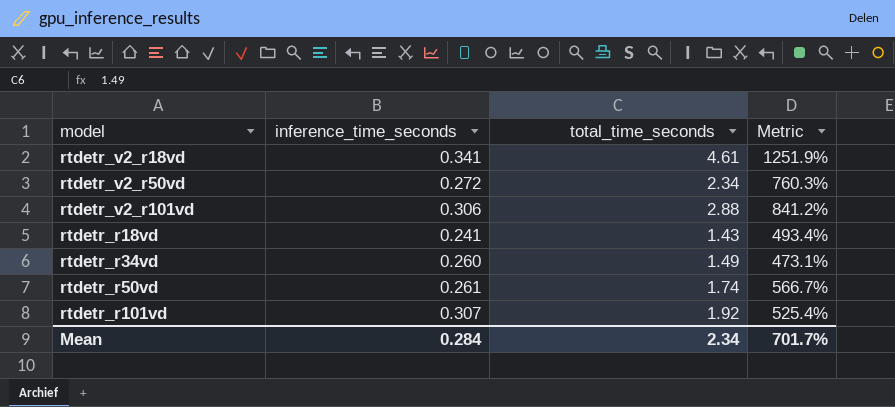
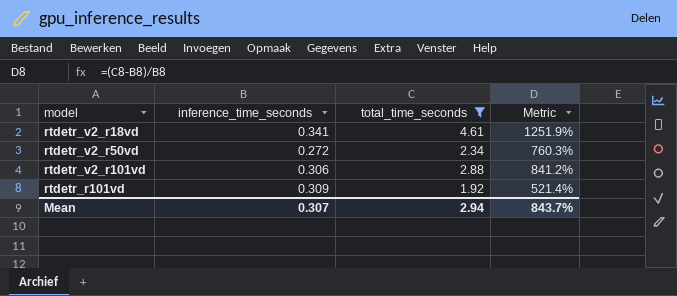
filter: none -> total_time_seconds >= 1.92
rtdetr_r101vd | inference_time_seconds: 0.307 -> 0.309
rtdetr_r101vd | Metric: 525.4% -> 521.4%
Mean | inference_time_seconds: 0.284 -> 0.307
Mean | total_time_seconds: 2.34 -> 2.94
Mean | Metric: 701.7% -> 843.7%

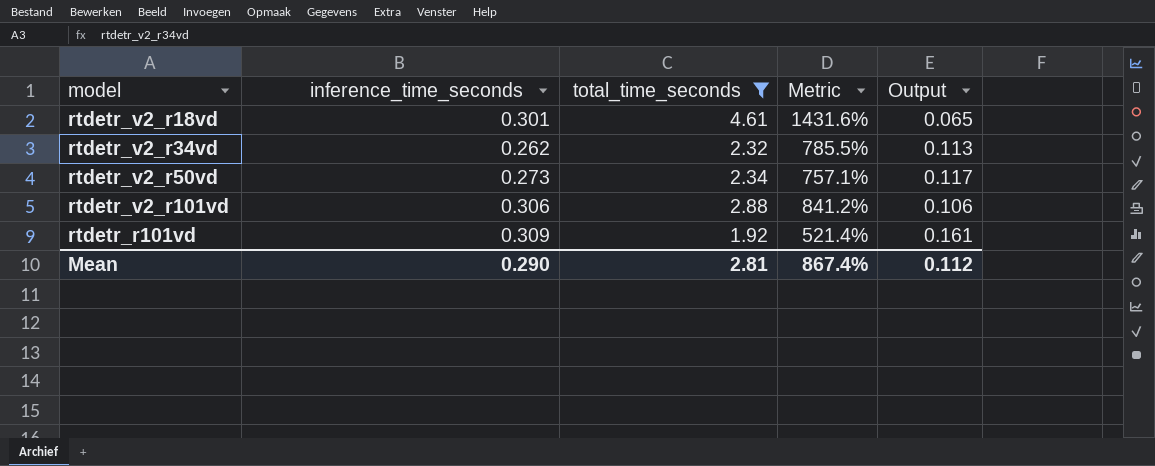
column Output | formula: none -> [inference_time_seconds] / [total_time_seconds]
rtdetr_v2_r18vd | inference_time_seconds: 0.341 -> 0.301
rtdetr_v2_r18vd | Metric: 1251.9% -> 1431.6%
row rtdetr_v2_r34vd: none -> 0.262 | 2.32 | 785.5% | 0.113
rtdetr_v2_r50vd | inference_time_seconds: 0.272 -> 0.273
rtdetr_v2_r50vd | Metric: 760.3% -> 757.1%
Mean | inference_time_seconds: 0.307 -> 0.290
Mean | total_time_seconds: 2.94 -> 2.81
Mean | Metric: 843.7% -> 867.4%

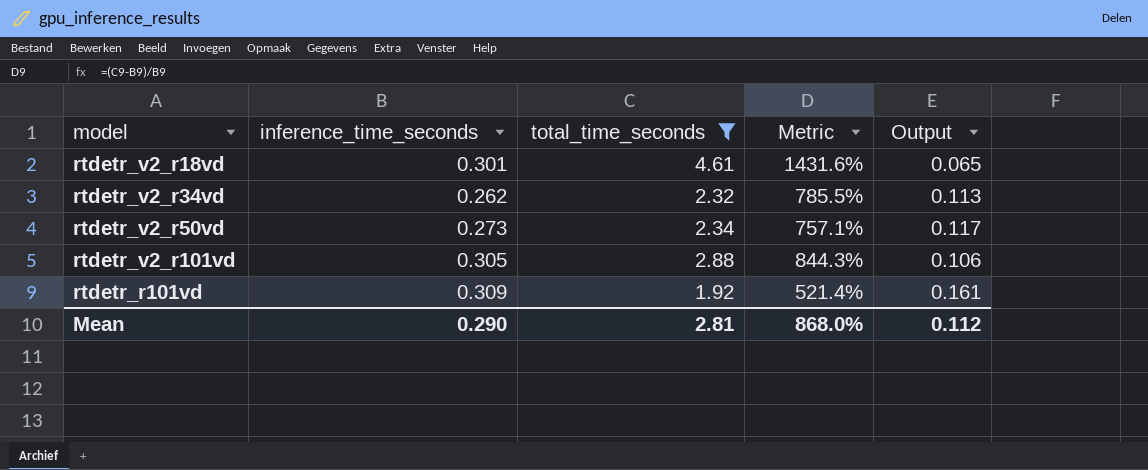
rtdetr_v2_r101vd | inference_time_seconds: 0.306 -> 0.305
rtdetr_v2_r101vd | Metric: 841.2% -> 844.3%
Mean | Metric: 867.4% -> 868.0%

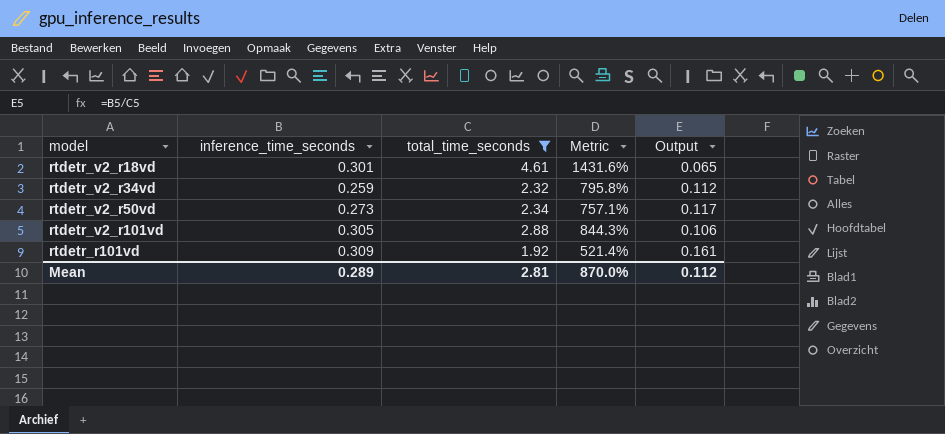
rtdetr_v2_r34vd | inference_time_seconds: 0.262 -> 0.259
rtdetr_v2_r34vd | Metric: 785.5% -> 795.8%
rtdetr_v2_r34vd | Output: 0.113 -> 0.112
Mean | inference_time_seconds: 0.290 -> 0.289
Mean | Metric: 868.0% -> 870.0%

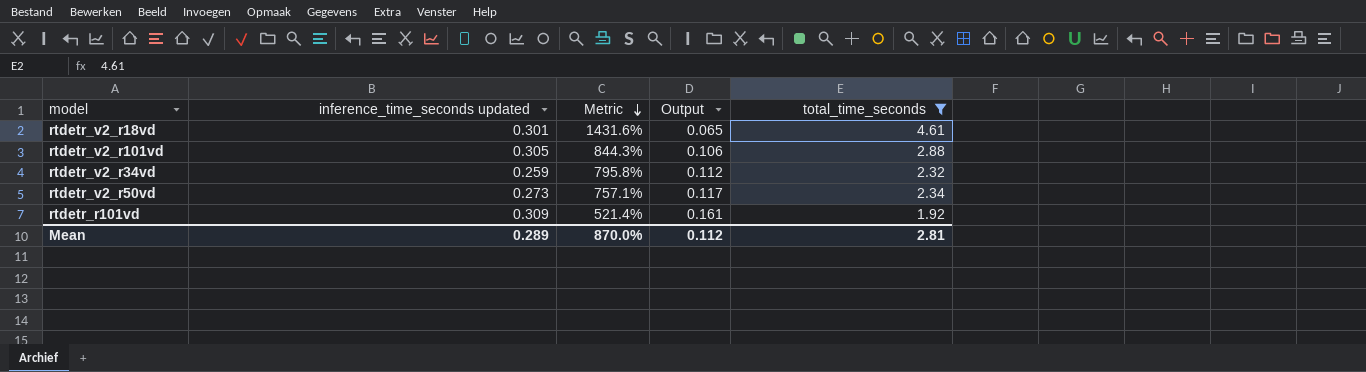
row order: none -> Metric descending
column name: inference_time_seconds -> inference_time_seconds updated
column total_time_seconds | position: 3 -> 5

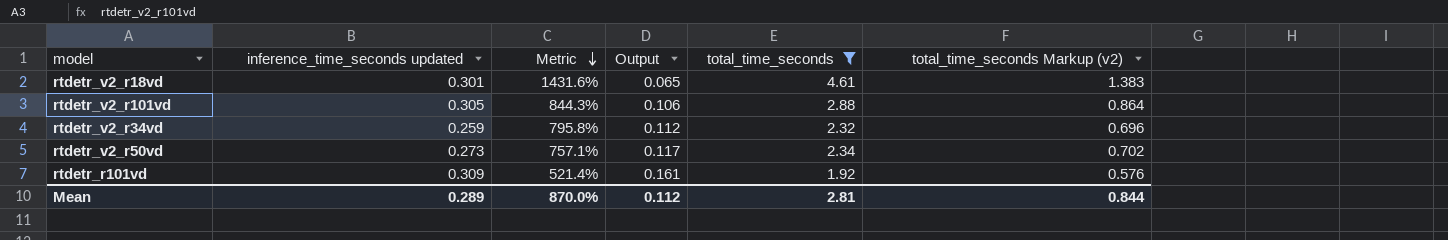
column total_time_seconds Markup (v2) | formula: none -> [total_time_seconds] * 0.3

